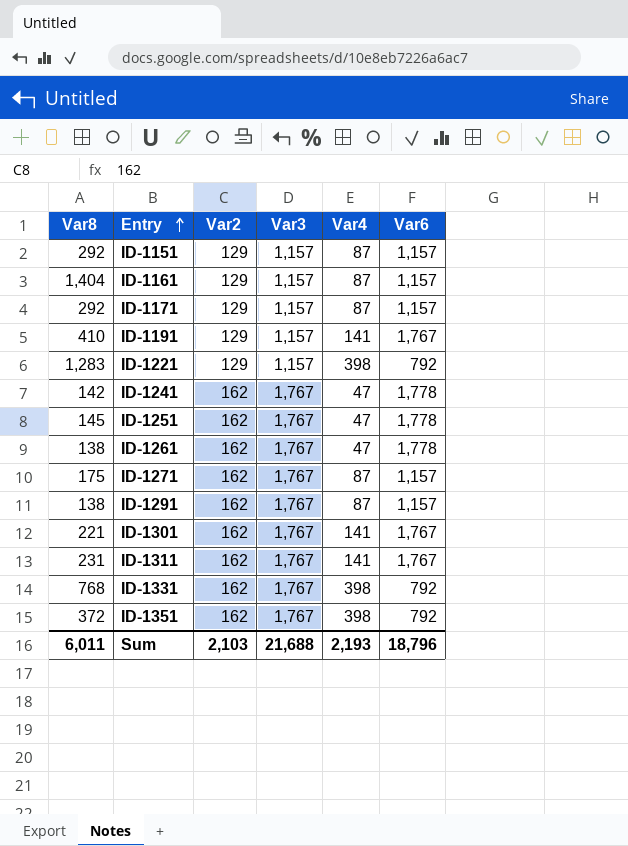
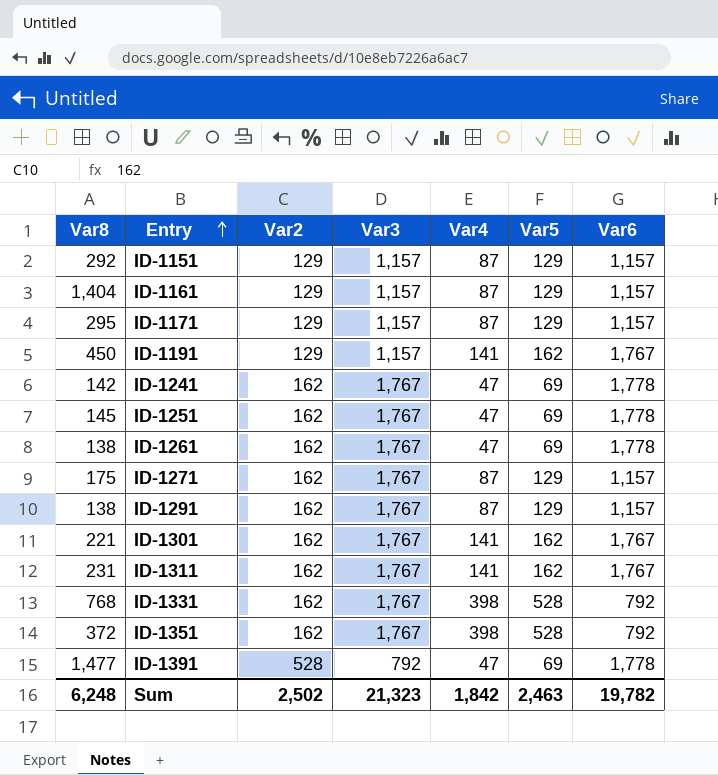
column Var5 | position: none -> 6
row ID-1221: 1,283 | 129 | 1,157 | 398 | 792 -> none
ID-1171 | Var8: 292 -> 295
ID-1191 | Var8: 410 -> 450
row ID-1391: none -> 1,477 | 528 | 792 | 47 | 69 | 1,778
Sum | Var8: 6,011 -> 6,248
Sum | Var2: 2,103 -> 2,502
Sum | Var3: 21,688 -> 21,323
Sum | Var4: 2,193 -> 1,842
Sum | Var6: 18,796 -> 19,782

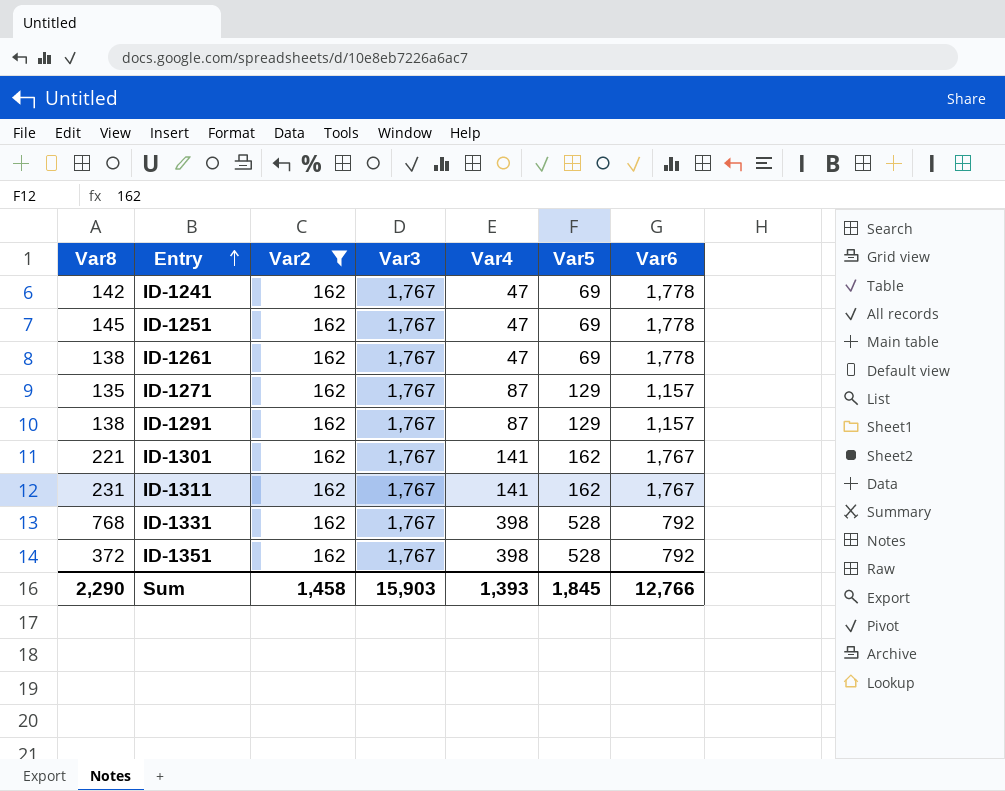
filter: none -> Var2 = 162
ID-1271 | Var8: 175 -> 135
Sum | Var8: 6,248 -> 2,290
Sum | Var2: 2,502 -> 1,458
Sum | Var3: 21,323 -> 15,903
Sum | Var4: 1,842 -> 1,393
Sum | Var5: 2,463 -> 1,845
Sum | Var6: 19,782 -> 12,766

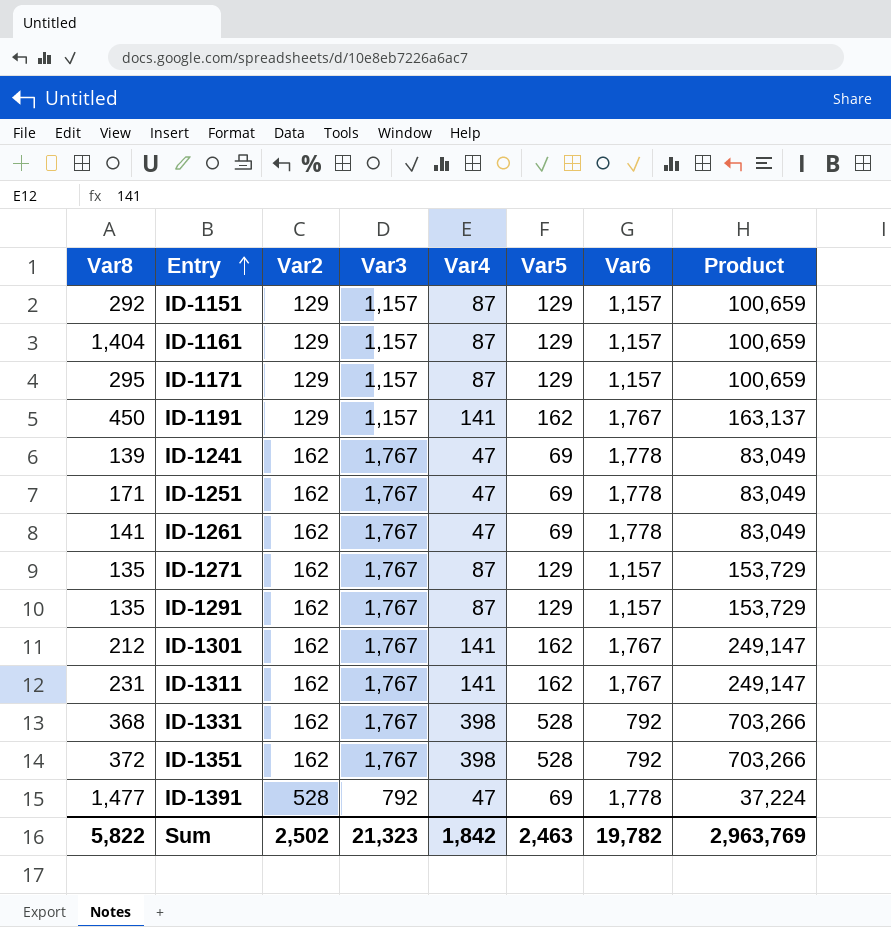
filter: Var2 = 162 -> none
column Product | formula: none -> [Var3] * [Var4]
ID-1241 | Var8: 142 -> 139
ID-1251 | Var8: 145 -> 171
ID-1261 | Var8: 138 -> 141
ID-1291 | Var8: 138 -> 135
ID-1301 | Var8: 221 -> 212
ID-1331 | Var8: 768 -> 368
Sum | Var8: 2,290 -> 5,822
Sum | Var2: 1,458 -> 2,502
Sum | Var3: 15,903 -> 21,323
Sum | Var4: 1,393 -> 1,842
Sum | Var5: 1,845 -> 2,463
Sum | Var6: 12,766 -> 19,782

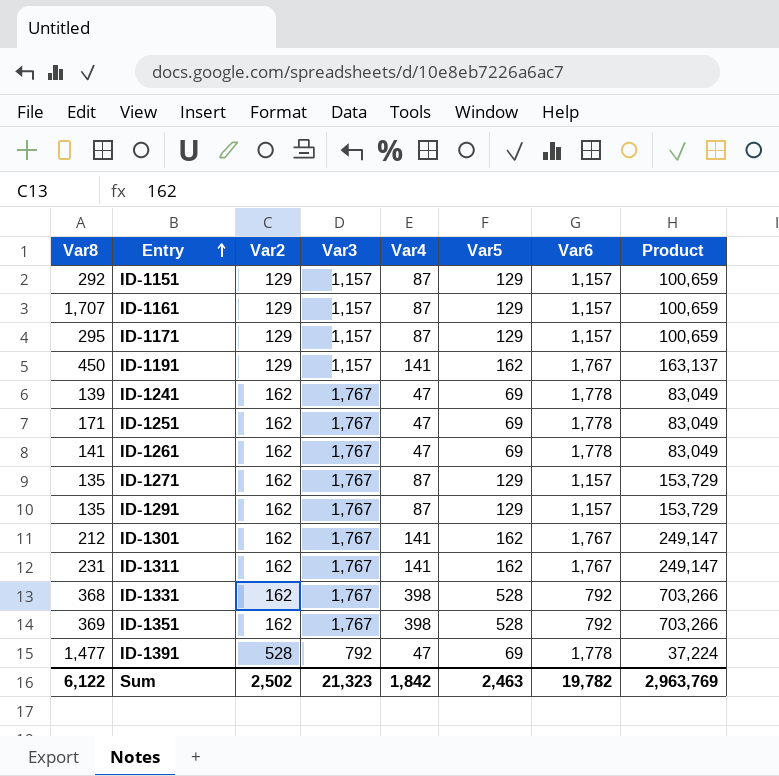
ID-1161 | Var8: 1,404 -> 1,707
ID-1351 | Var8: 372 -> 369
Sum | Var8: 5,822 -> 6,122

